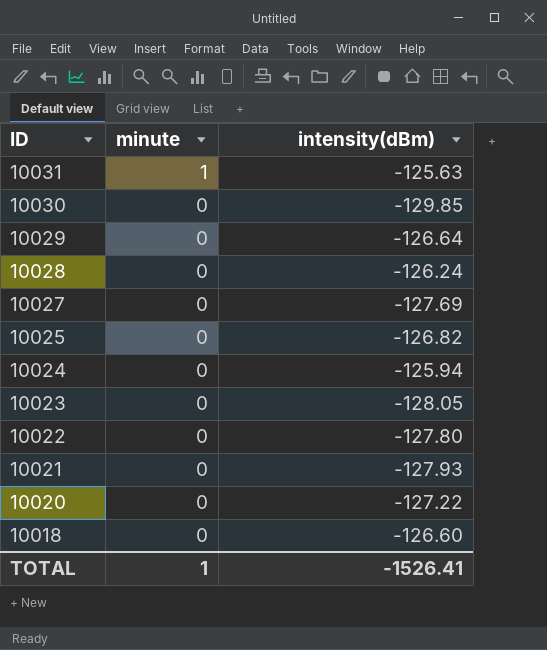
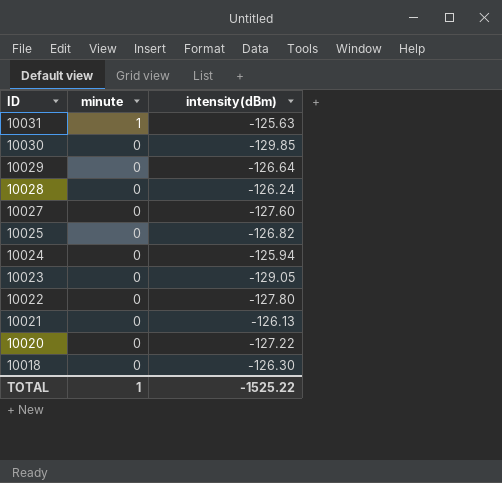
10027 | intensity(dBm): -127.69 -> -127.60
10023 | intensity(dBm): -128.05 -> -129.05
10021 | intensity(dBm): -127.93 -> -126.13
10018 | intensity(dBm): -126.60 -> -126.30
TOTAL | intensity(dBm): -1526.41 -> -1525.22

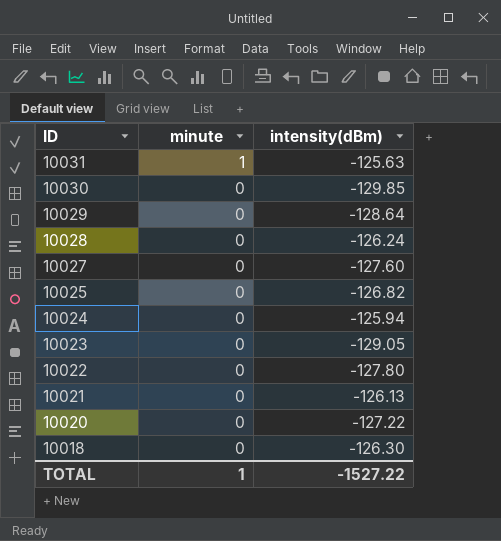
10029 | intensity(dBm): -126.64 -> -128.64
TOTAL | intensity(dBm): -1525.22 -> -1527.22

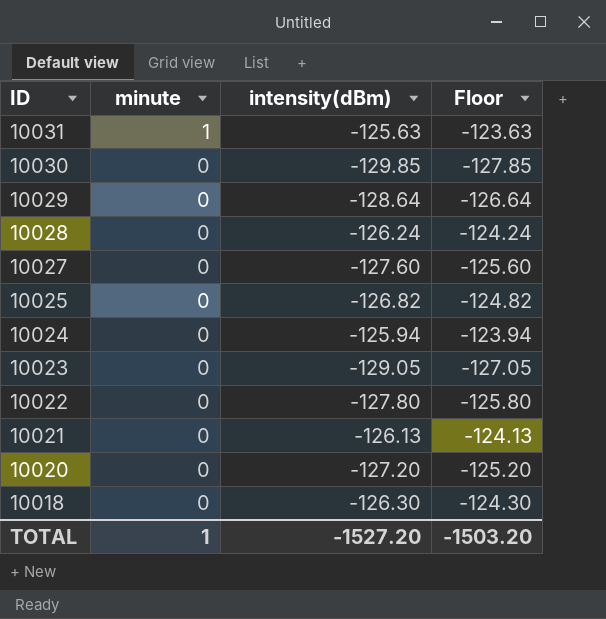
column Floor | formula: none -> [intensity(dBm)] + 2
10020 | intensity(dBm): -127.22 -> -127.20
TOTAL | intensity(dBm): -1527.22 -> -1527.20

